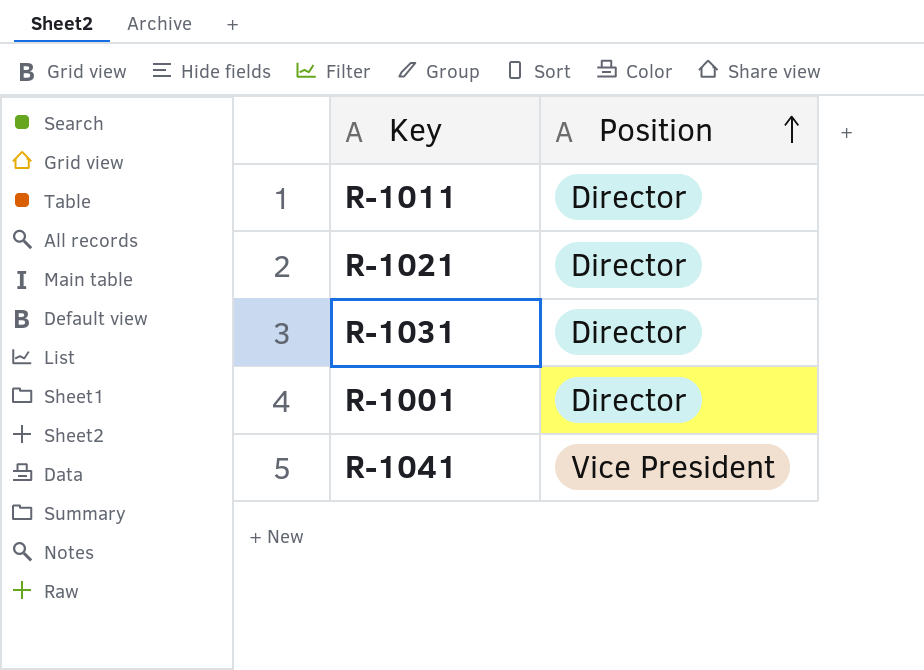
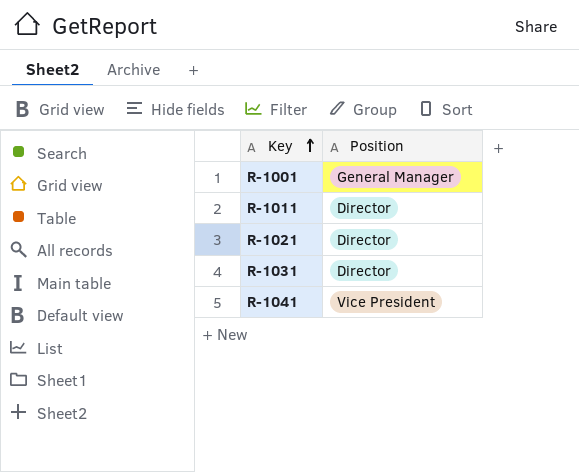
row order: Position ascending -> Key ascending
R-1001 | Position: Director -> General Manager

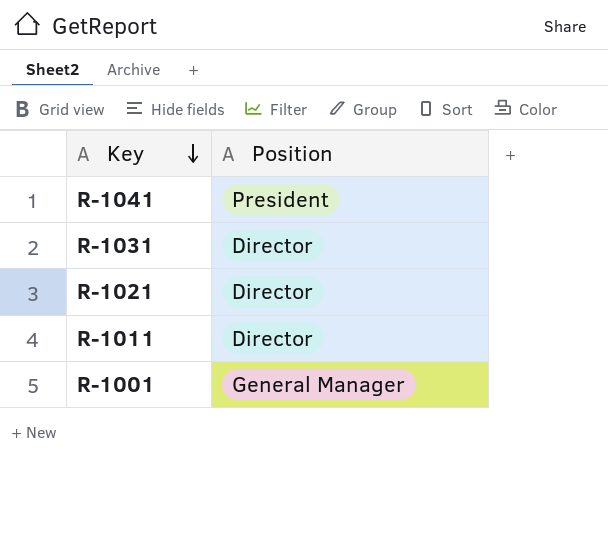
row order: Key ascending -> Key descending
R-1041 | Position: Vice President -> President

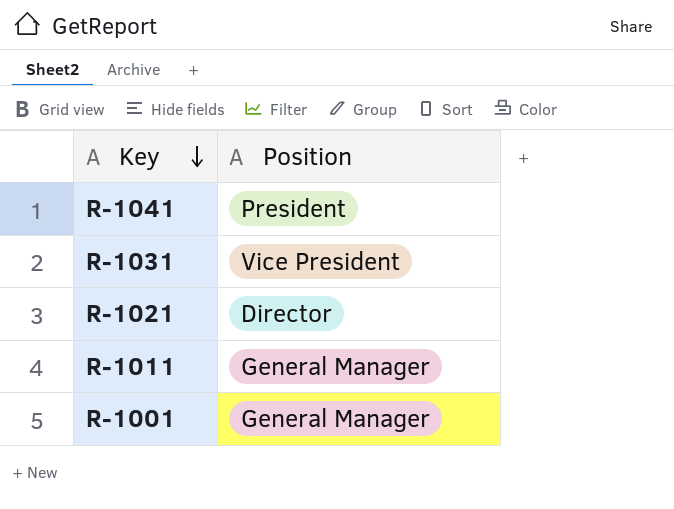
R-1031 | Position: Director -> Vice President
R-1011 | Position: Director -> General Manager

